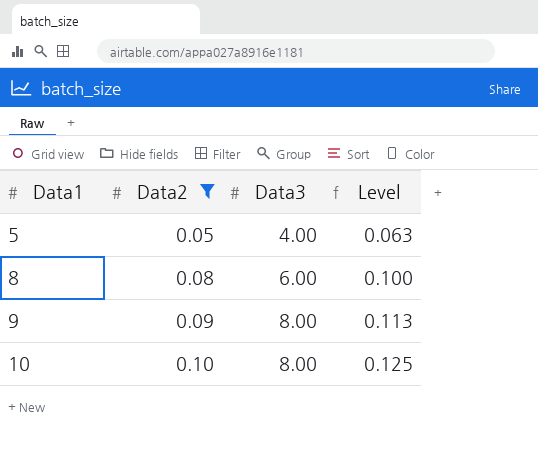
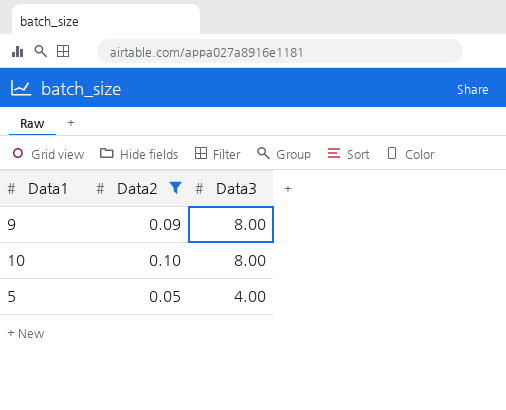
row order: Data1 ascending -> Data3 descending
column Level | formula: [Data2] * 1.25 -> none
row 8: 0.08 | 6.00 | 0.100 -> none

